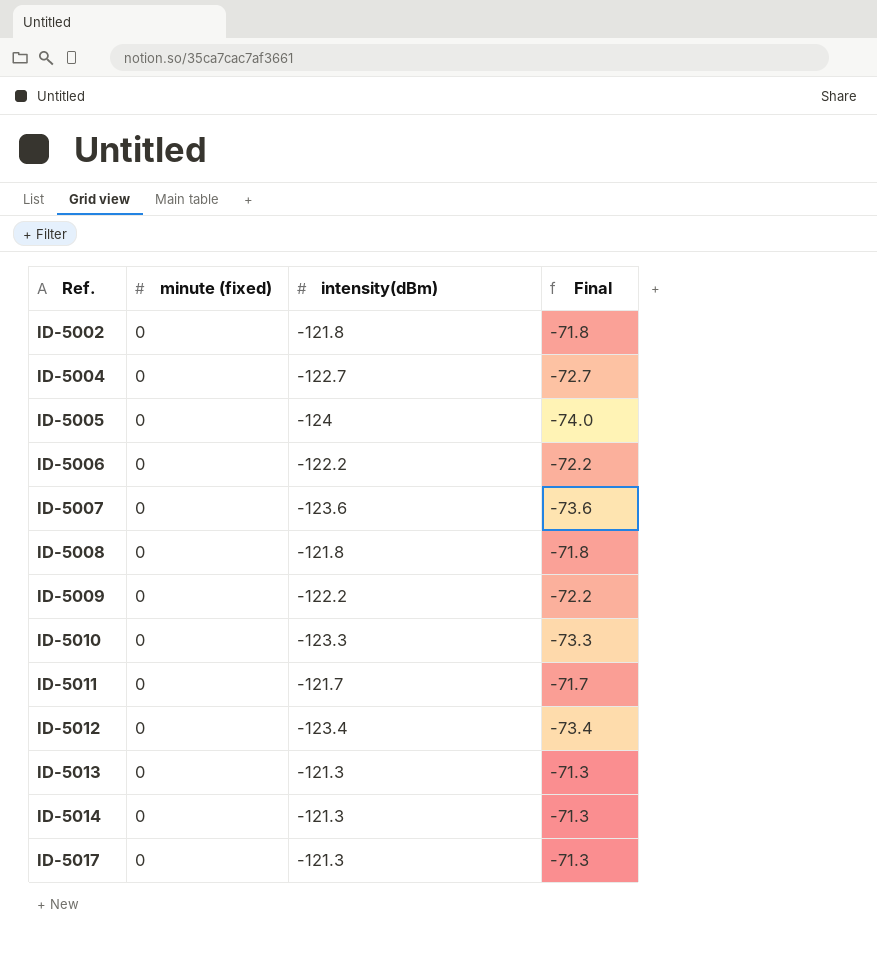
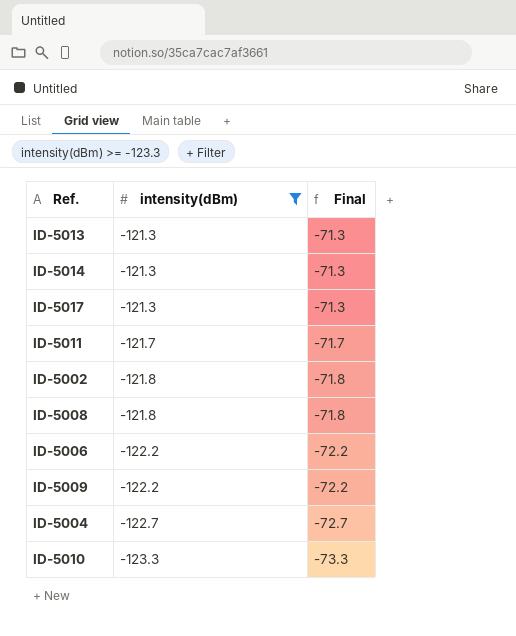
filter: none -> intensity(dBm) >= -123.3
row order: Ref. ascending -> intensity(dBm) descending
column minute (fixed) | position: 2 -> none

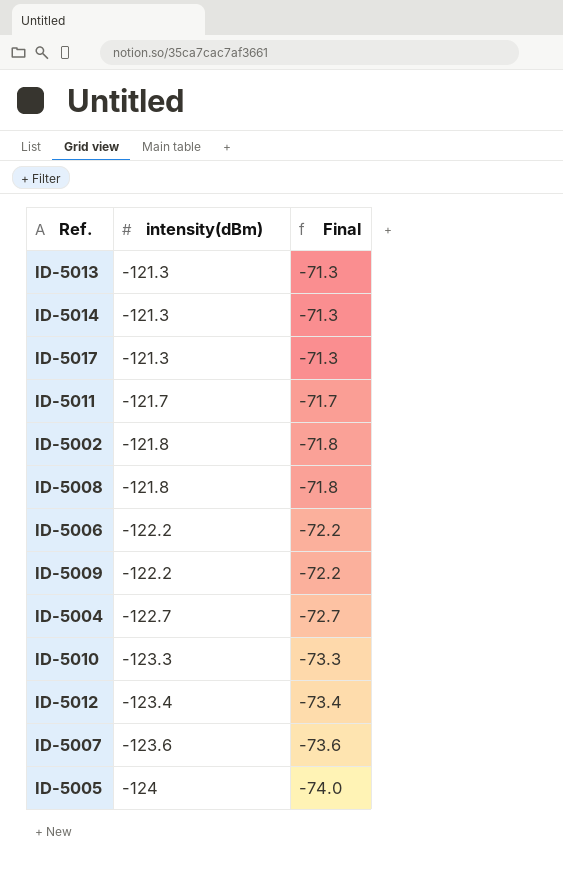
filter: intensity(dBm) >= -123.3 -> none

